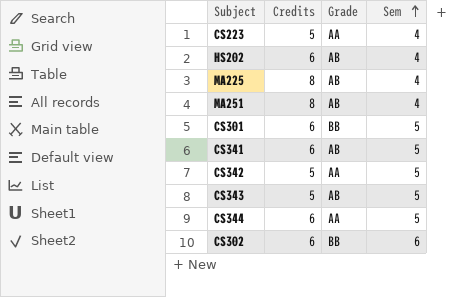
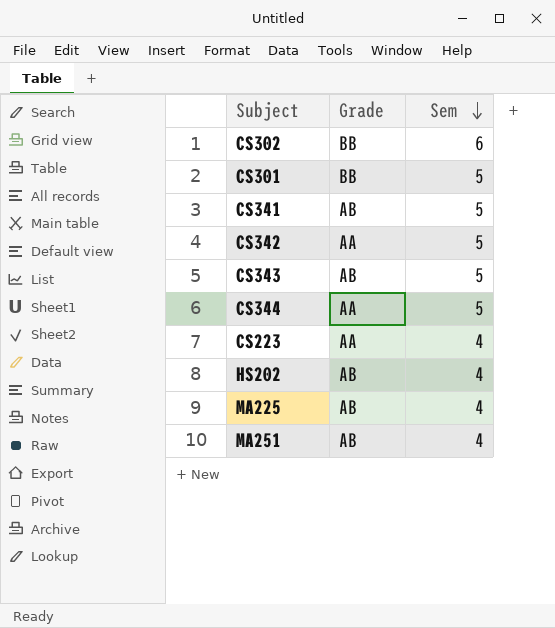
row order: Sem ascending -> Sem descending
column Credits | position: 2 -> none

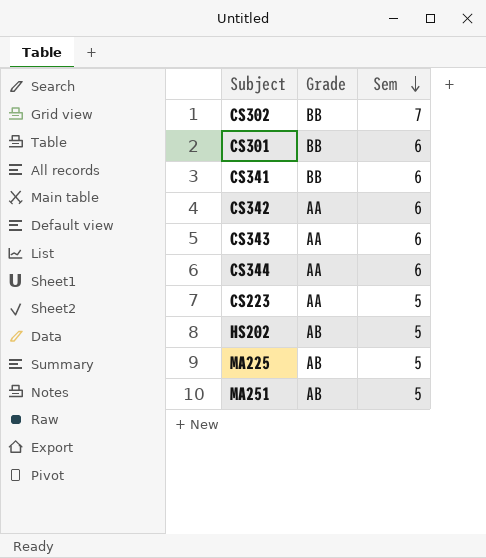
CS302 | Sem: 6 -> 7
CS301 | Sem: 5 -> 6
CS341 | Grade: AB -> BB
CS341 | Sem: 5 -> 6
CS342 | Sem: 5 -> 6
CS343 | Grade: AB -> AA
CS343 | Sem: 5 -> 6
CS344 | Sem: 5 -> 6
CS223 | Sem: 4 -> 5
HS202 | Sem: 4 -> 5
MA225 | Sem: 4 -> 5
MA251 | Sem: 4 -> 5

